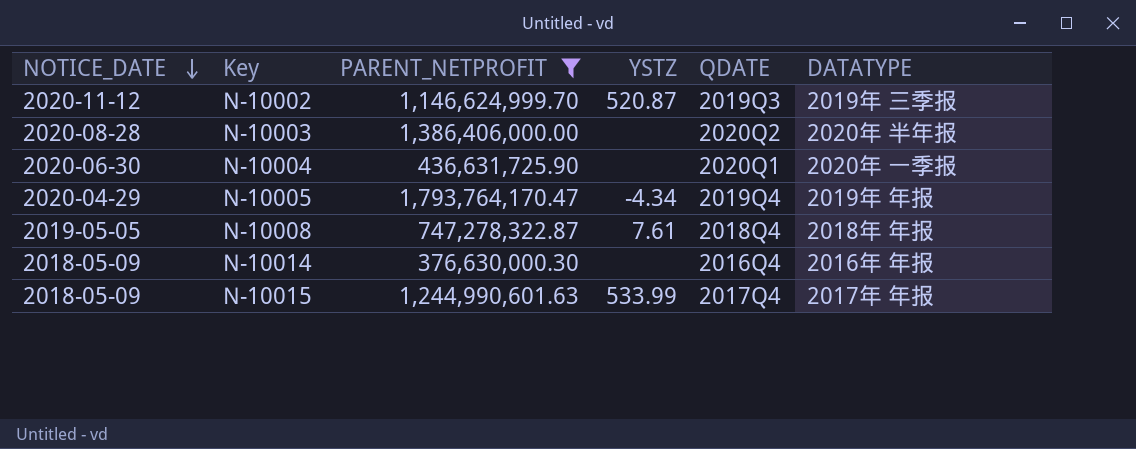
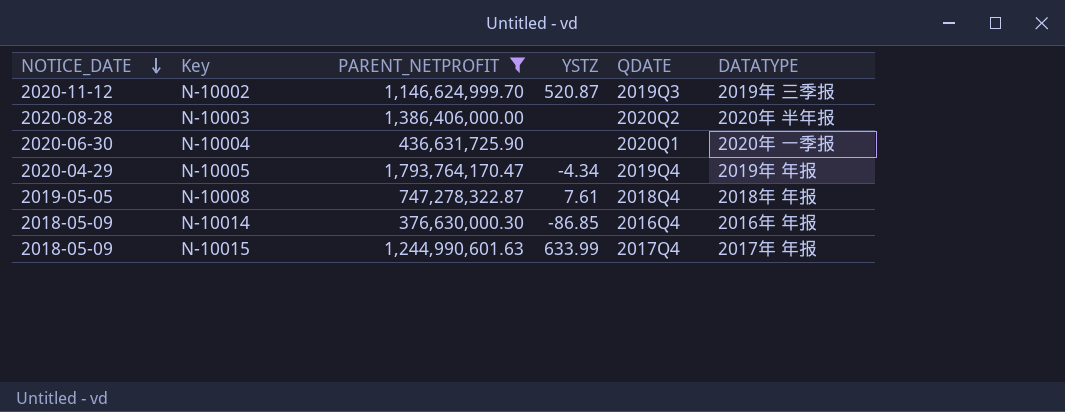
N-10014 | YSTZ: none -> -86.85
N-10015 | YSTZ: 533.99 -> 633.99

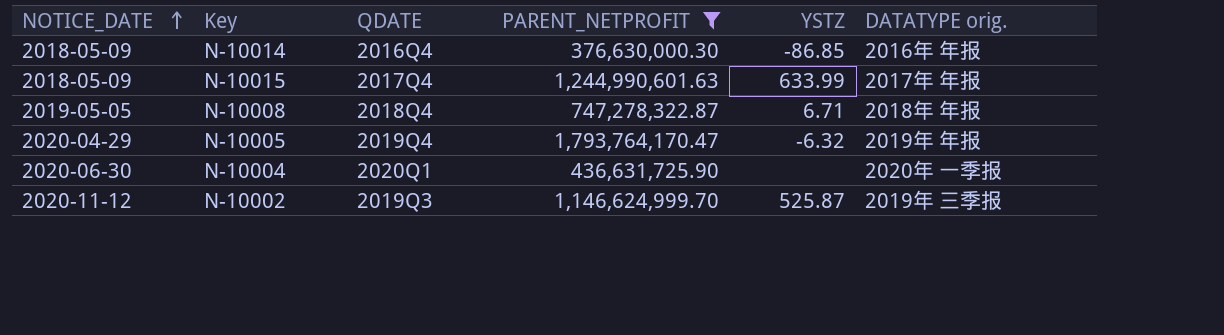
row order: NOTICE_DATE descending -> NOTICE_DATE ascending
column QDATE | position: 5 -> 3
column name: DATATYPE -> DATATYPE orig.
row N-10003: 2020-08-28 | 1,386,406,000.00 | none | 2020Q2 | 2020年 半年报 -> none
N-10008 | YSTZ: 7.61 -> 6.71
N-10005 | YSTZ: -4.34 -> -6.32
N-10002 | YSTZ: 520.87 -> 525.87

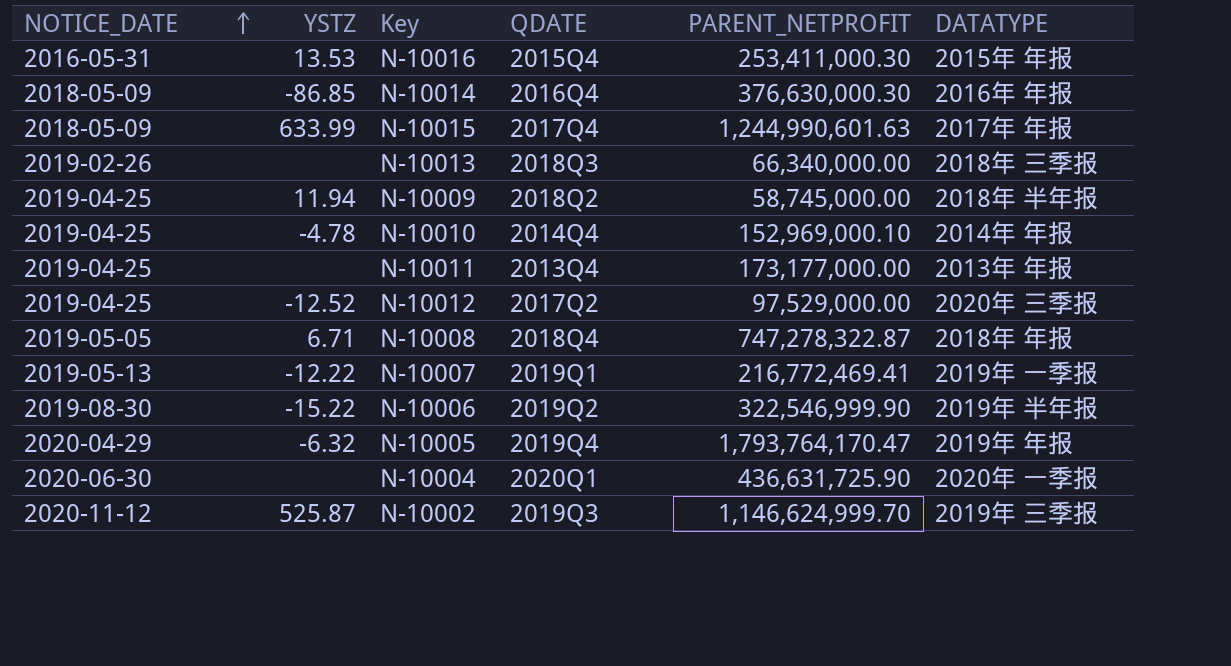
filter: PARENT_NETPROFIT >= 376,630,000.30 -> none
column YSTZ | position: 5 -> 2
column name: DATATYPE orig. -> DATATYPE

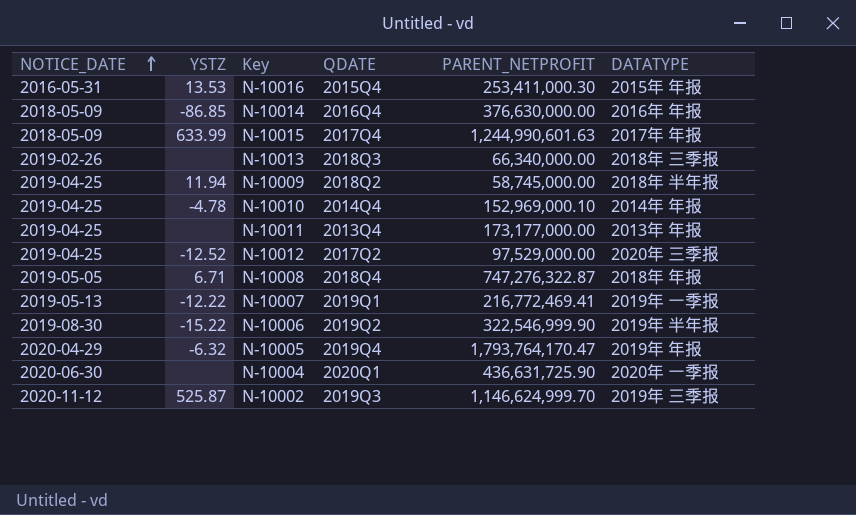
N-10014 | PARENT_NETPROFIT: 376,630,000.30 -> 376,630,000.00
N-10008 | PARENT_NETPROFIT: 747,278,322.87 -> 747,276,322.87

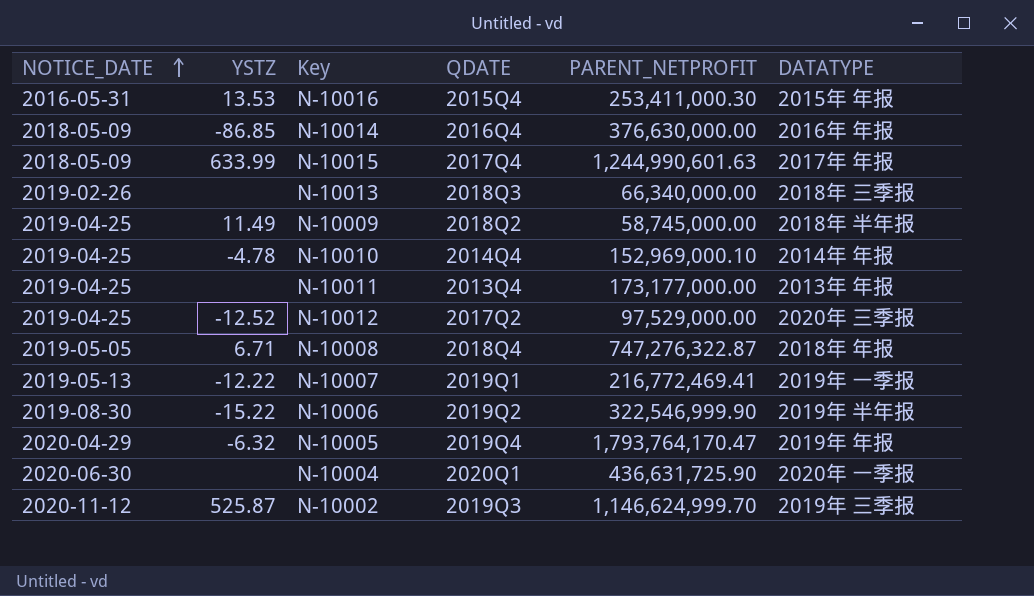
N-10009 | YSTZ: 11.94 -> 11.49

